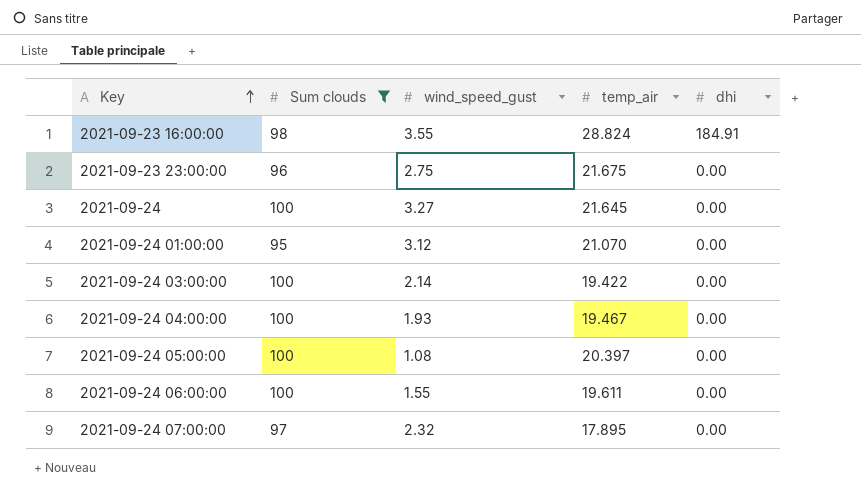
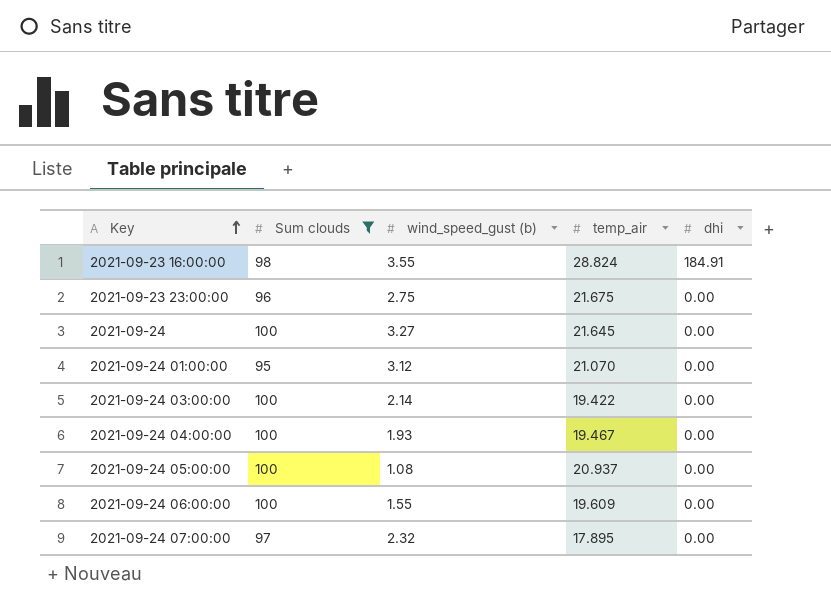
column name: wind_speed_gust -> wind_speed_gust (b)
2021-09-24 05:00:00 | temp_air: 20.397 -> 20.937
2021-09-24 06:00:00 | temp_air: 19.611 -> 19.609

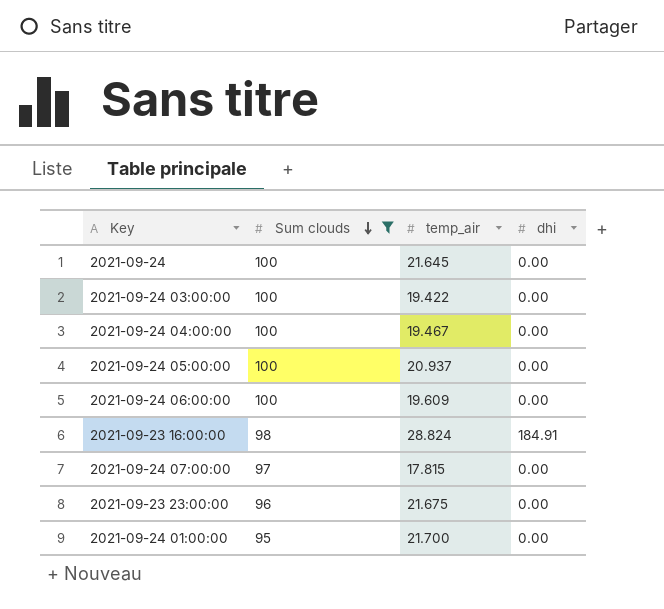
row order: Key ascending -> Sum clouds descending
column wind_speed_gust (b) | position: 3 -> none
2021-09-24 07:00:00 | temp_air: 17.895 -> 17.815
2021-09-24 01:00:00 | temp_air: 21.070 -> 21.700

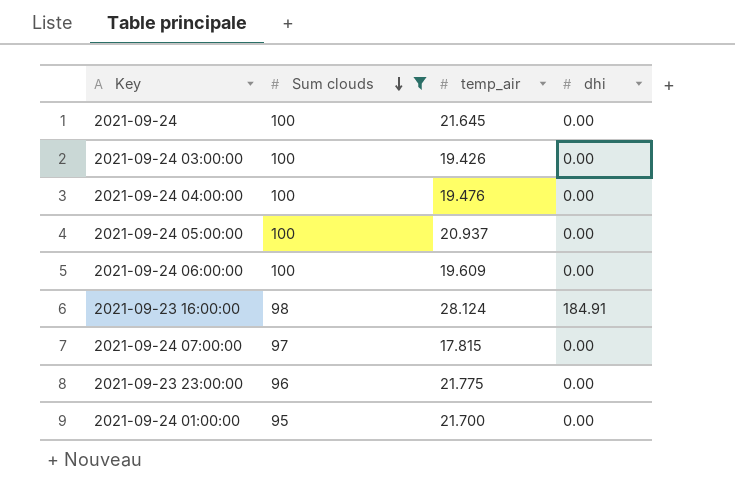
2021-09-24 03:00:00 | temp_air: 19.422 -> 19.426
2021-09-24 04:00:00 | temp_air: 19.467 -> 19.476
2021-09-23 16:00:00 | temp_air: 28.824 -> 28.124
2021-09-23 23:00:00 | temp_air: 21.675 -> 21.775

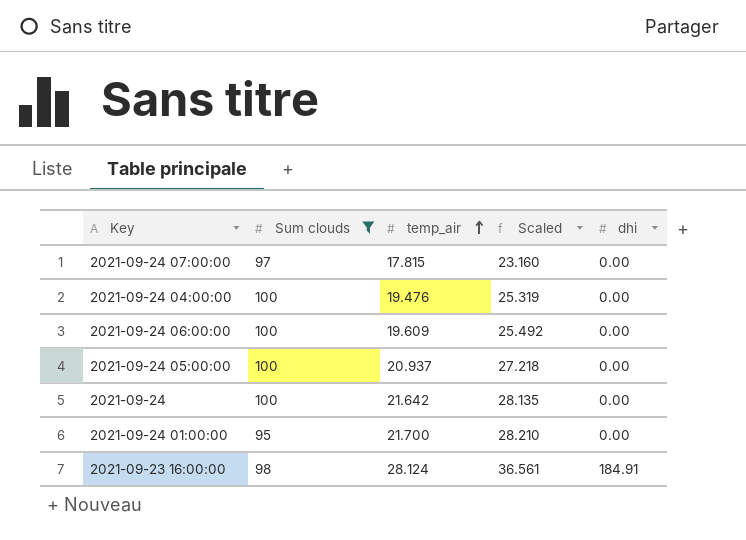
row order: Sum clouds descending -> temp_air ascending
column Scaled | formula: none -> [temp_air] * 1.3
row 2021-09-24 03:00:00: 100 | 19.426 | 0.00 -> none
row 2021-09-23 23:00:00: 96 | 21.775 | 0.00 -> none
2021-09-24 | temp_air: 21.645 -> 21.642

